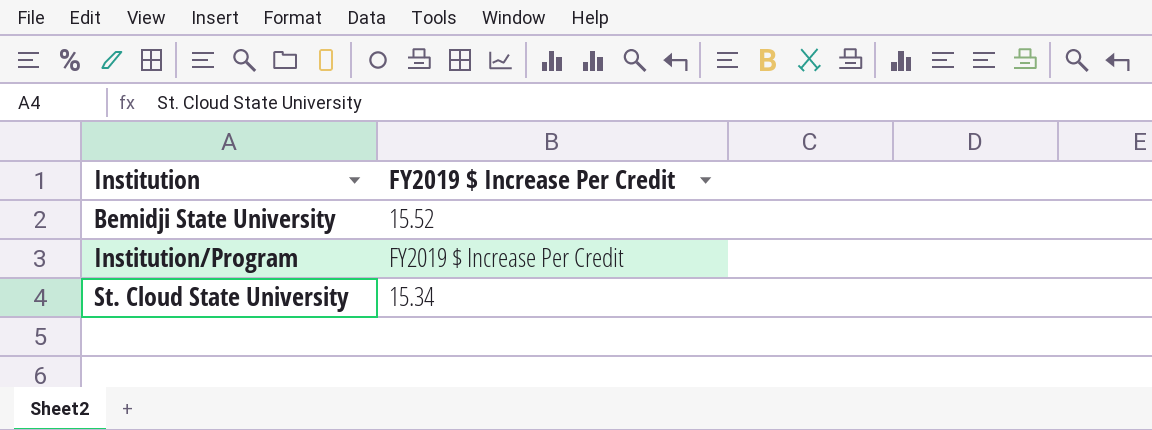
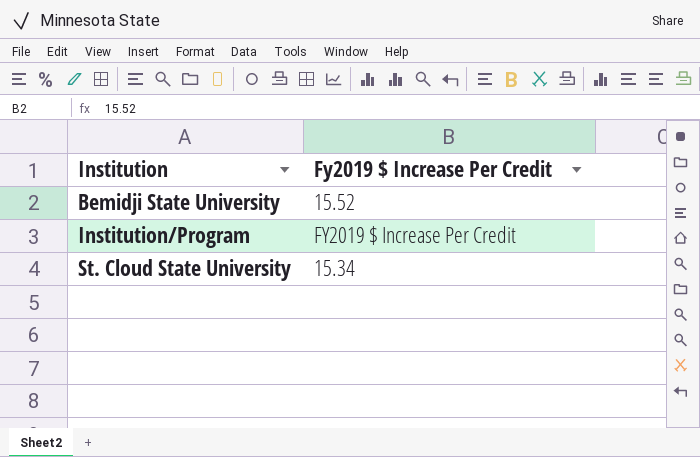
column name: FY2019 $ Increase Per Credit -> Fy2019 $ Increase Per Credit

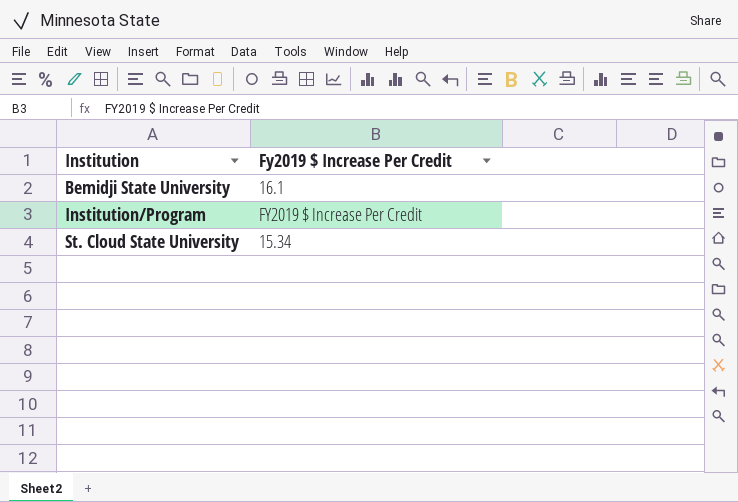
Bemidji State University | Fy2019 $ Increase Per Credit: 15.52 -> 16.1

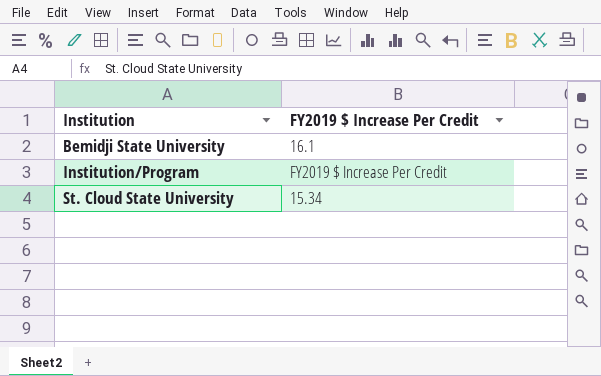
column name: Fy2019 $ Increase Per Credit -> FY2019 $ Increase Per Credit

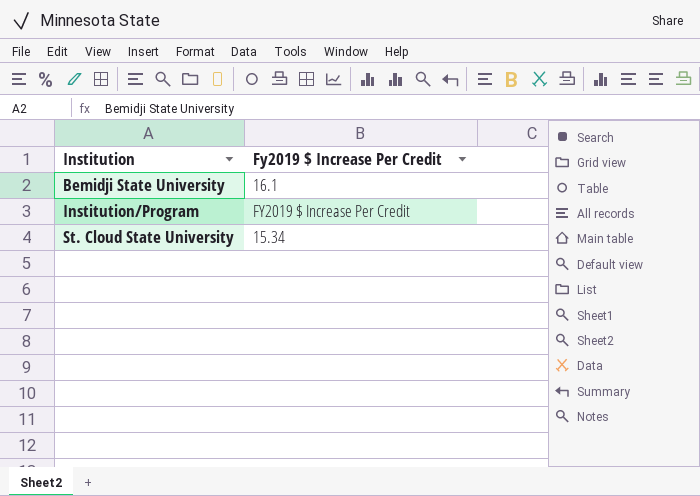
column name: FY2019 $ Increase Per Credit -> Fy2019 $ Increase Per Credit

